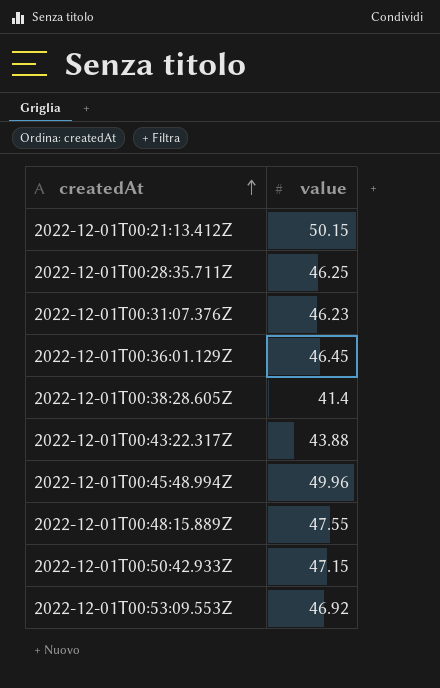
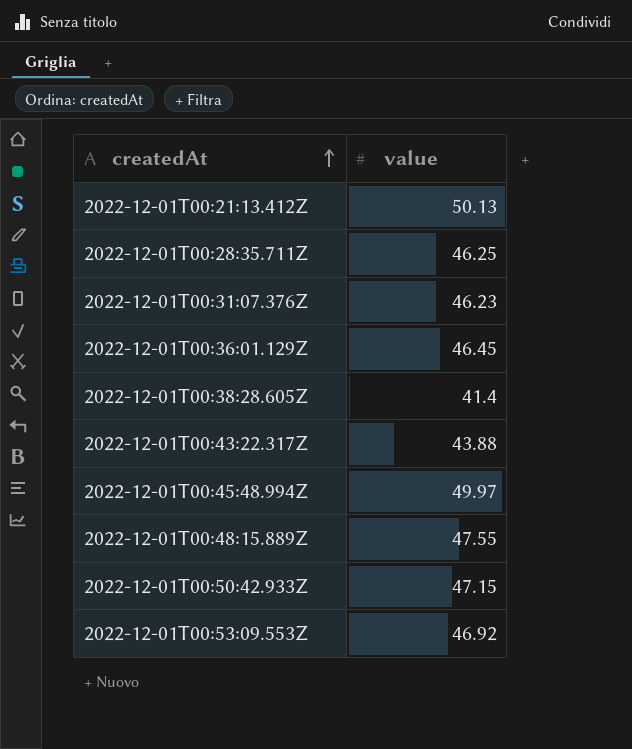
2022-12-01T00:21:13.412Z | value: 50.15 -> 50.13
2022-12-01T00:45:48.994Z | value: 49.96 -> 49.97

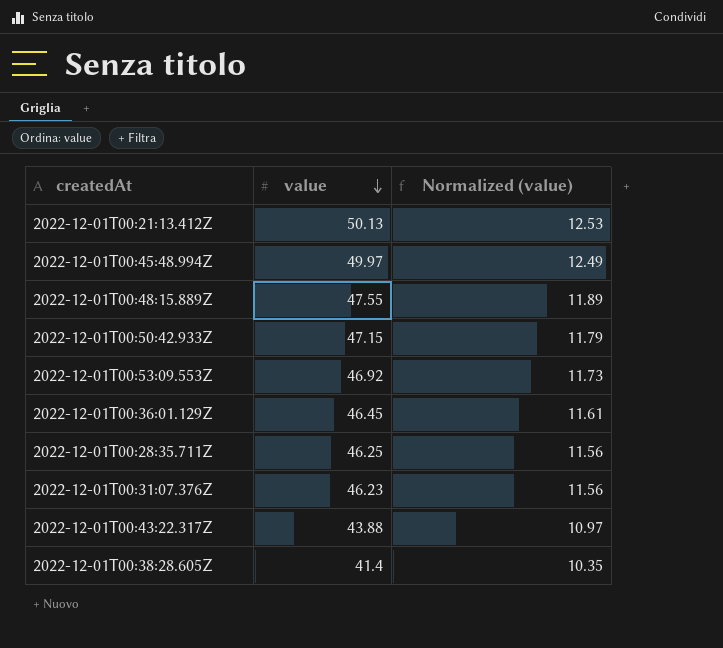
row order: createdAt ascending -> value descending
column Normalized (value) | formula: none -> [value] * 0.25

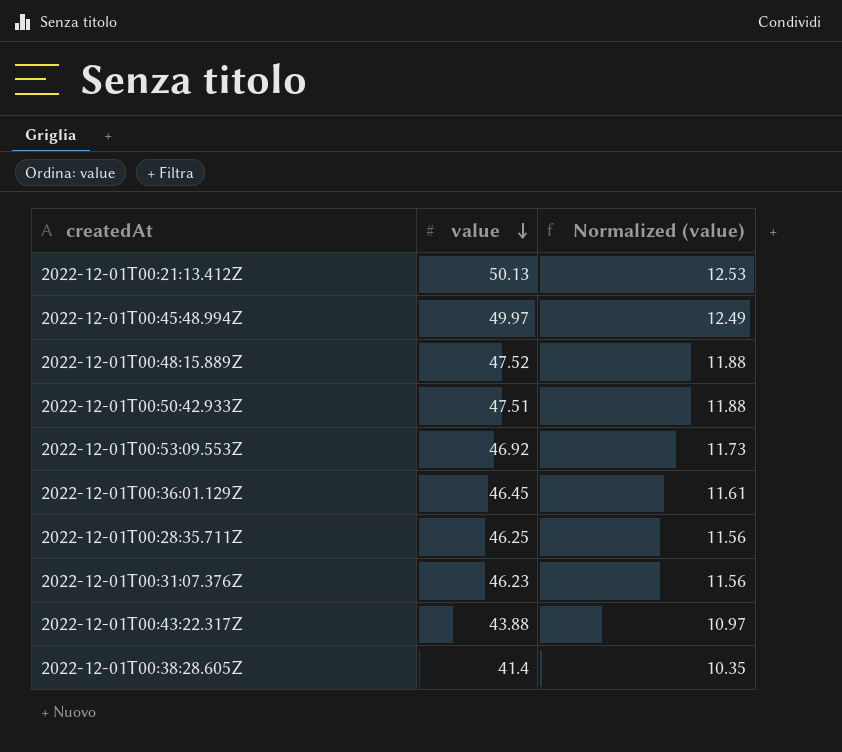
2022-12-01T00:48:15.889Z | value: 47.55 -> 47.52
2022-12-01T00:48:15.889Z | Normalized (value): 11.89 -> 11.88
2022-12-01T00:50:42.933Z | value: 47.15 -> 47.51
2022-12-01T00:50:42.933Z | Normalized (value): 11.79 -> 11.88

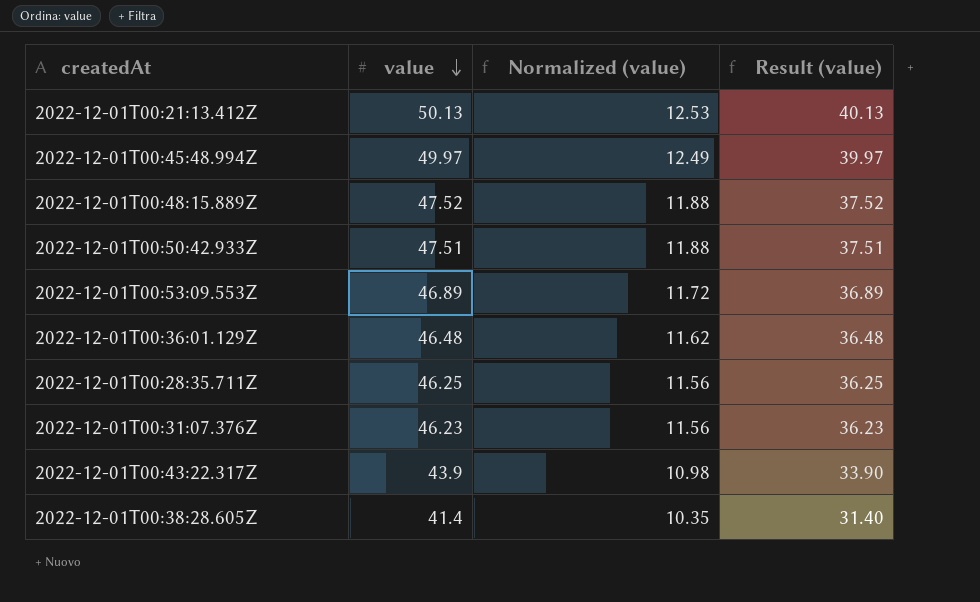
column Result (value) | formula: none -> [value] - 10
2022-12-01T00:53:09.553Z | value: 46.92 -> 46.89
2022-12-01T00:53:09.553Z | Normalized (value): 11.73 -> 11.72
2022-12-01T00:36:01.129Z | value: 46.45 -> 46.48
2022-12-01T00:36:01.129Z | Normalized (value): 11.61 -> 11.62
2022-12-01T00:43:22.317Z | value: 43.88 -> 43.9
2022-12-01T00:43:22.317Z | Normalized (value): 10.97 -> 10.98

